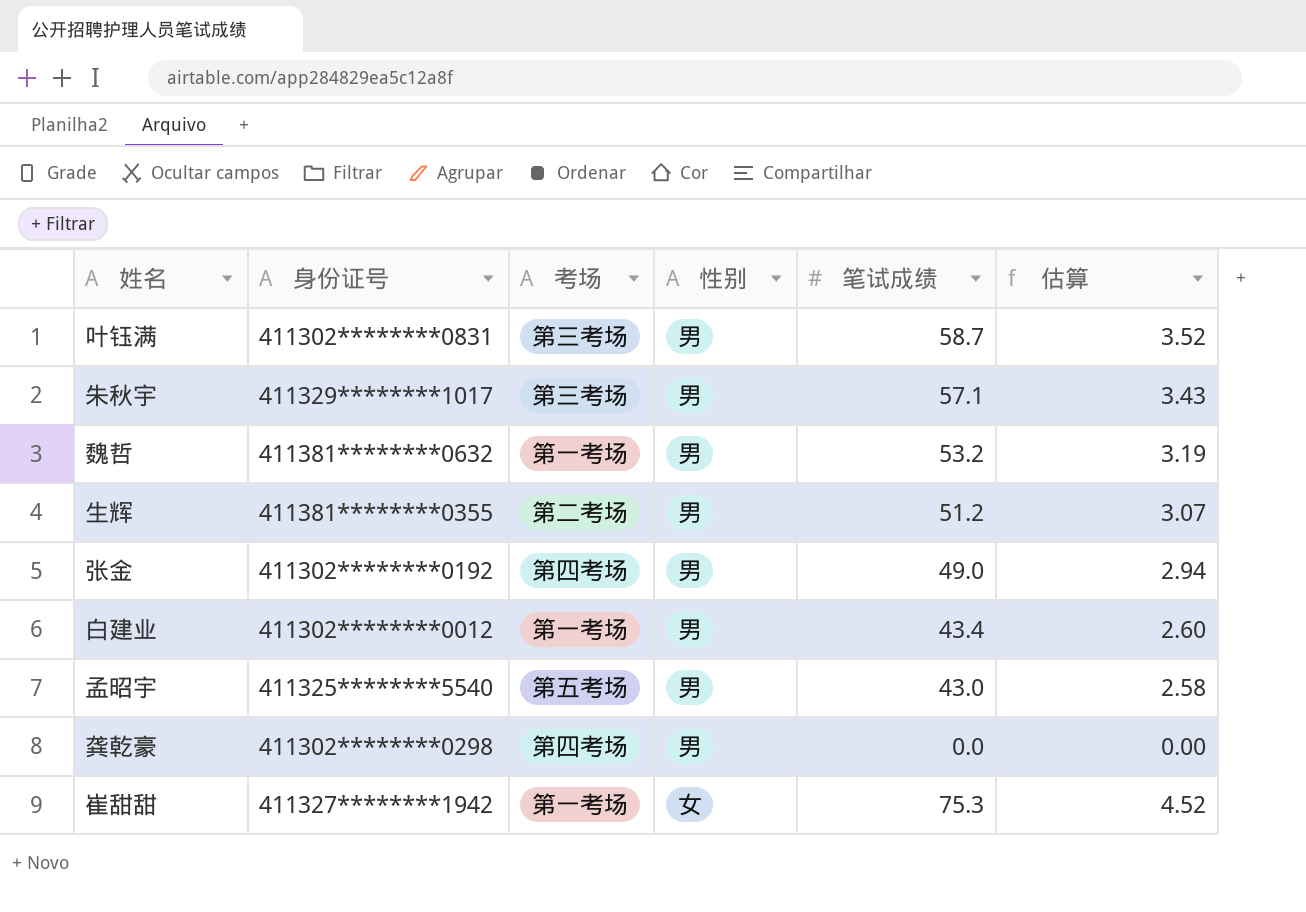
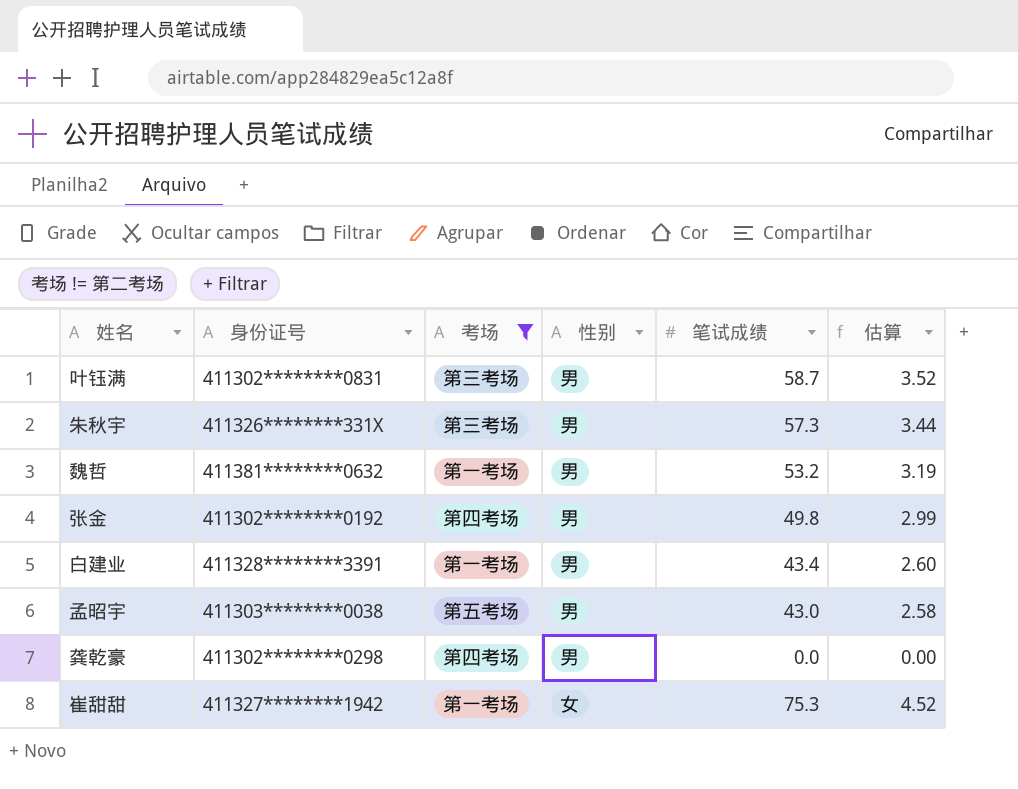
filter: none -> 考场 != 第二考场
朱秋宇 | 身份证号: 411329********1017 -> 411326********331X
朱秋宇 | 笔试成绩: 57.1 -> 57.3
朱秋宇 | 估算: 3.43 -> 3.44
张金 | 笔试成绩: 49.0 -> 49.8
张金 | 估算: 2.94 -> 2.99
白建业 | 身份证号: 411302********0012 -> 411328********3391
孟昭宇 | 身份证号: 411325********5540 -> 411303********0038

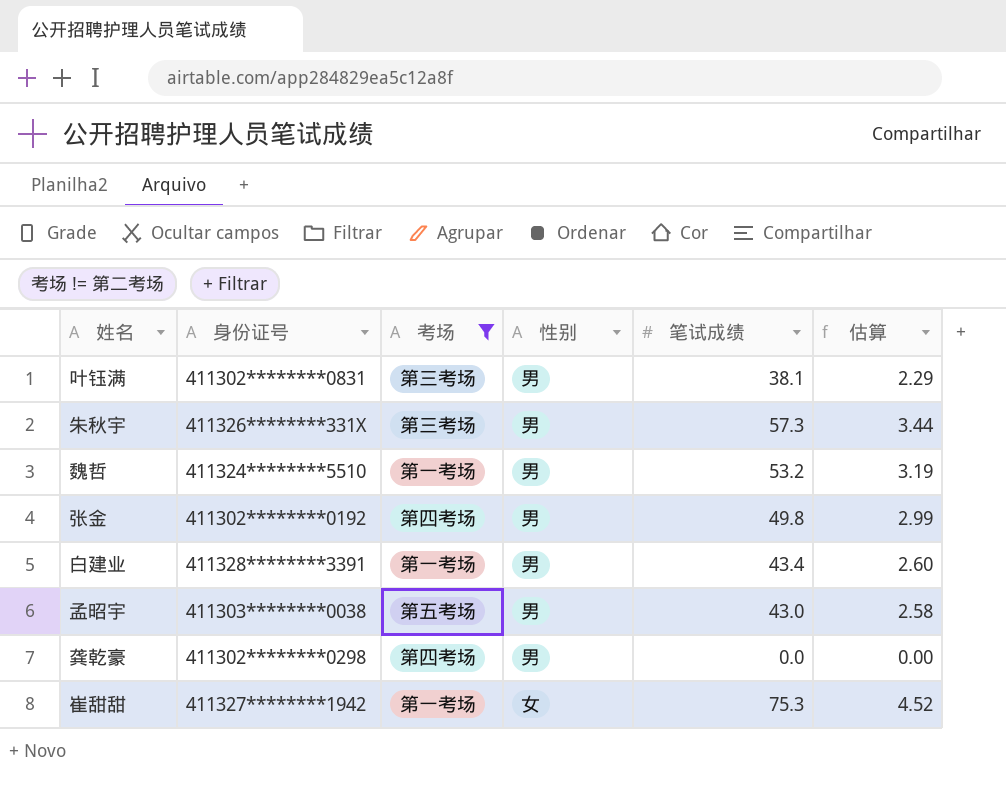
叶钰满 | 笔试成绩: 58.7 -> 38.1
叶钰满 | 估算: 3.52 -> 2.29
魏哲 | 身份证号: 411381********0632 -> 411324********5510

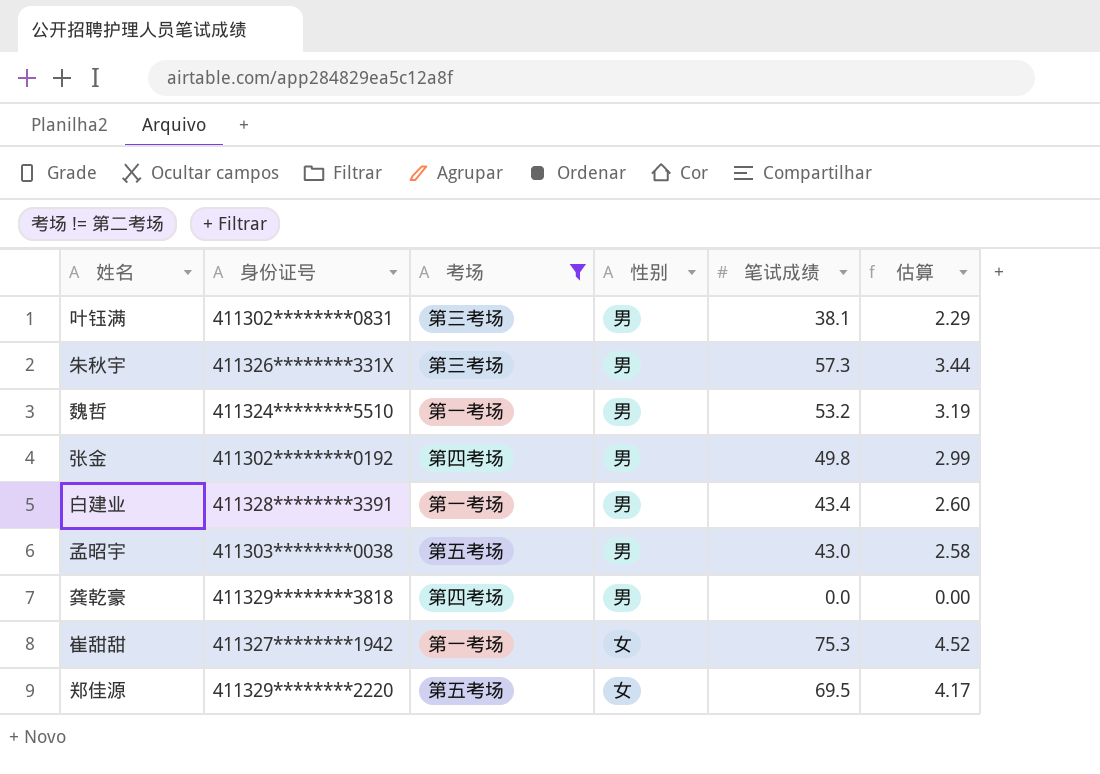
龚乾豪 | 身份证号: 411302********0298 -> 411329********3818
row 郑佳源: none -> 411329********2220 | 第五考场 | 女 | 69.5 | 4.17

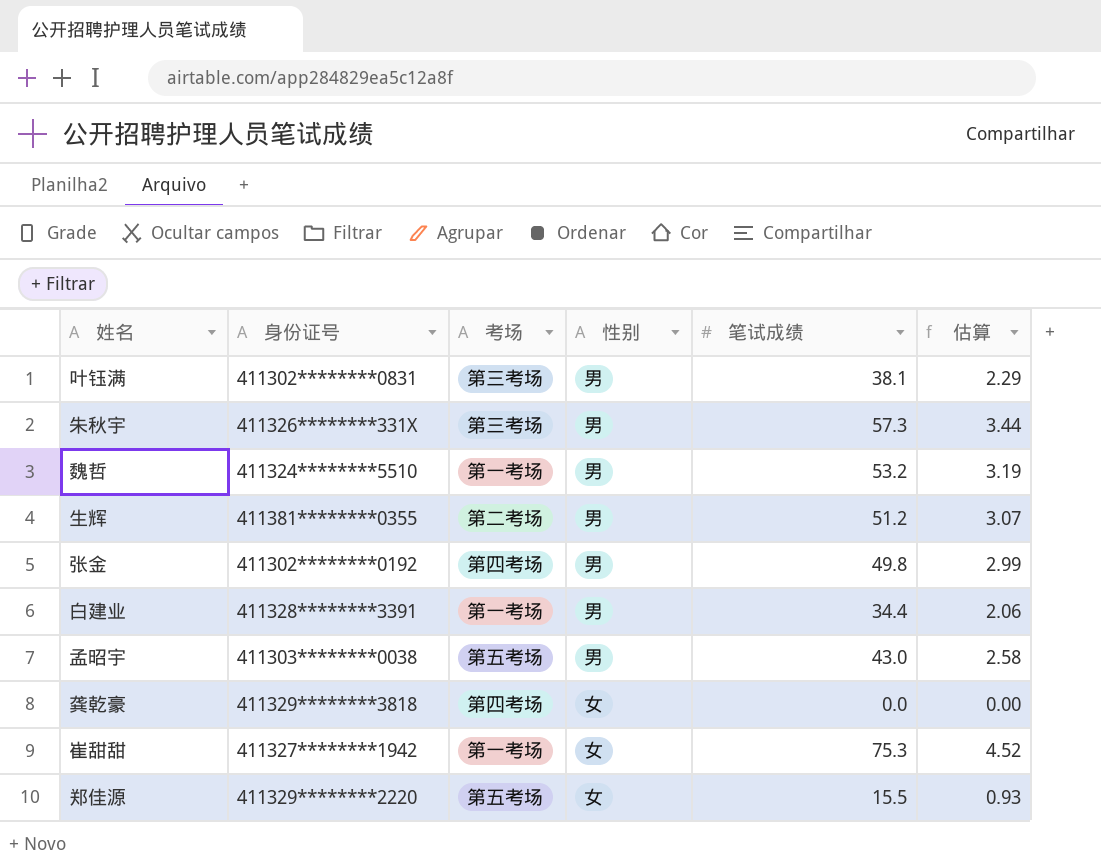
filter: 考场 != 第二考场 -> none
白建业 | 笔试成绩: 43.4 -> 34.4
白建业 | 估算: 2.60 -> 2.06
龚乾豪 | 性别: 男 -> 女
郑佳源 | 笔试成绩: 69.5 -> 15.5
郑佳源 | 估算: 4.17 -> 0.93

